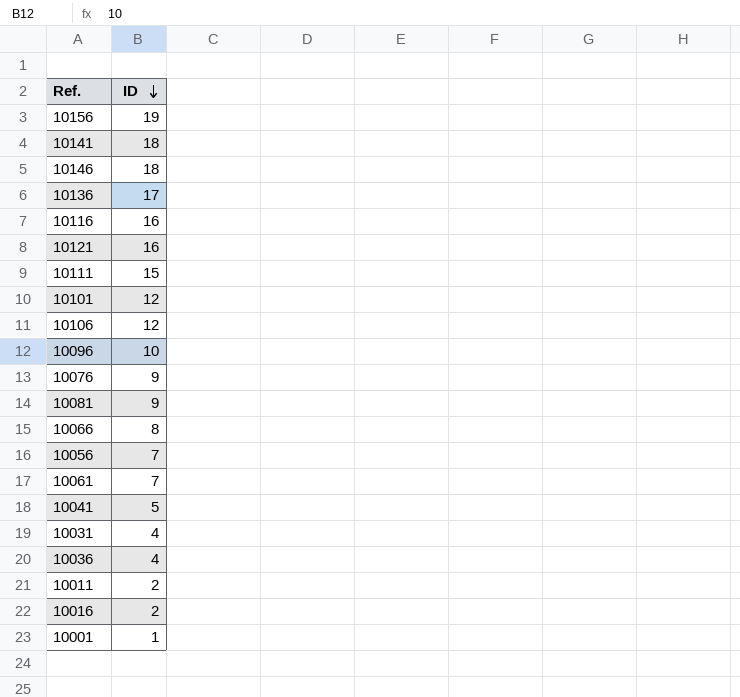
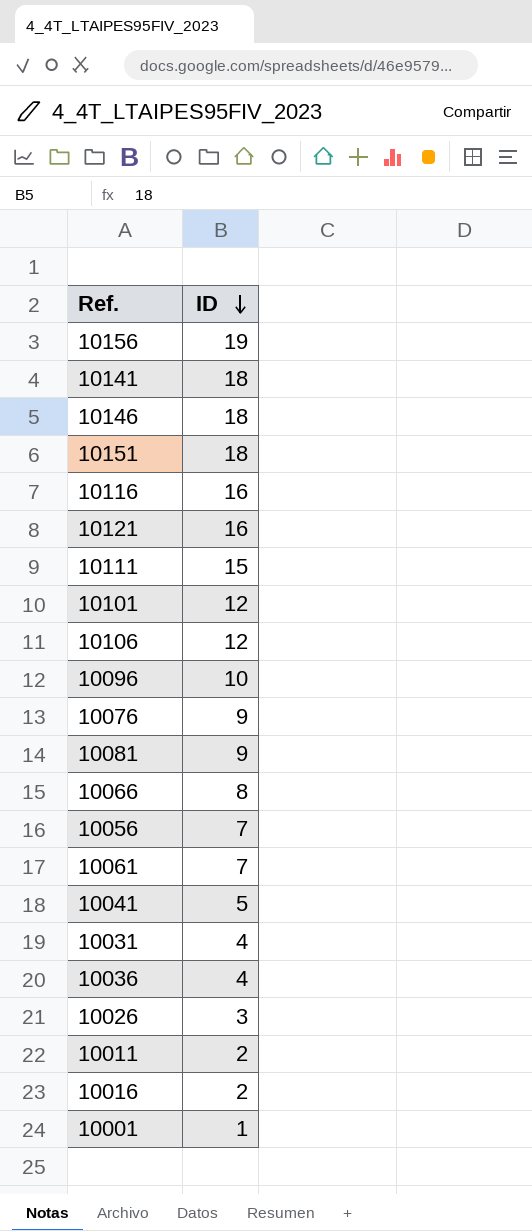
row 10136: 17 -> none
row 10151: none -> 18
row 10026: none -> 3

